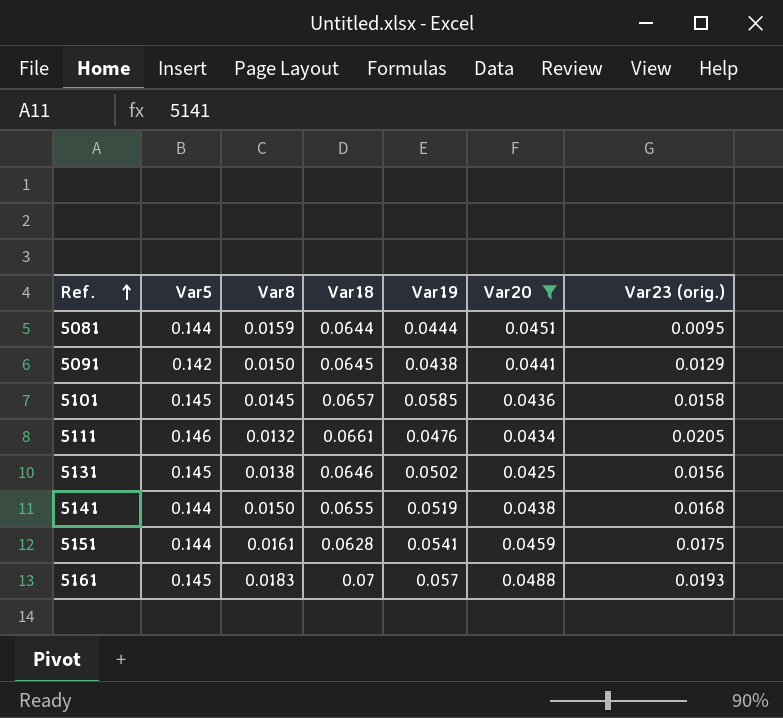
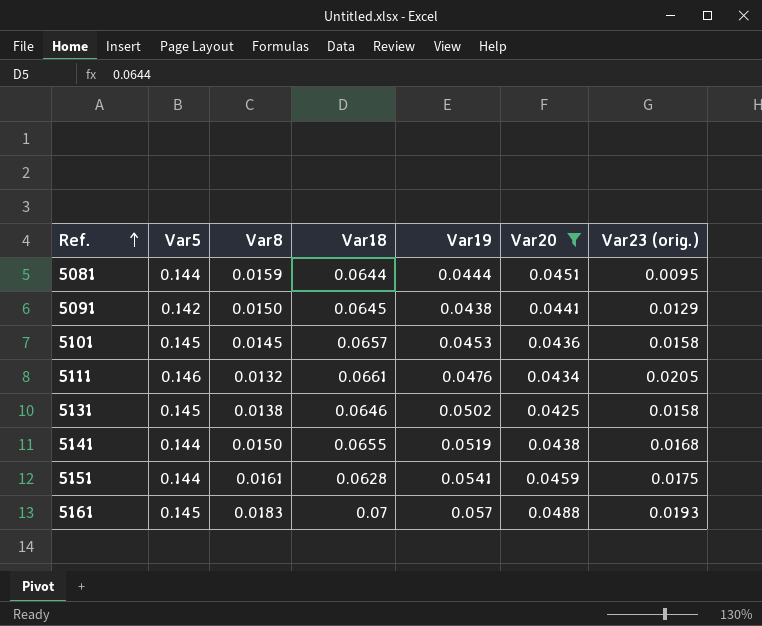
5101 | Var19: 0.0585 -> 0.0453
5131 | Var23 (orig.): 0.0156 -> 0.0158

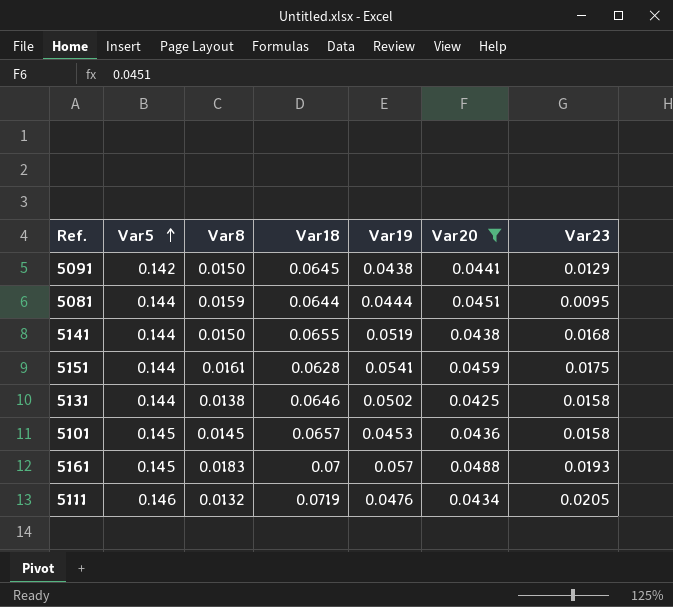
row order: Ref. ascending -> Var5 ascending
column name: Var23 (orig.) -> Var23
5131 | Var5: 0.145 -> 0.144
5111 | Var18: 0.0661 -> 0.0719

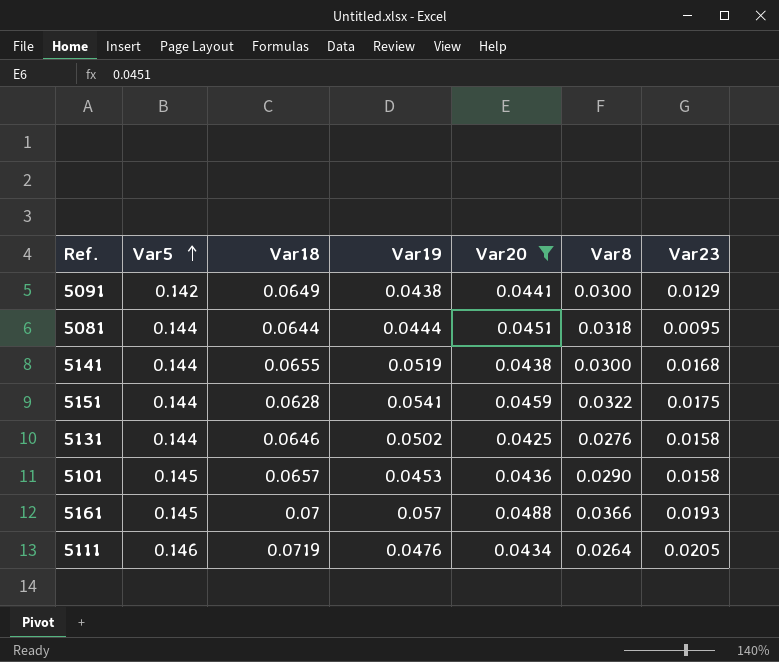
column Var8 | position: 3 -> 6
5091 | Var18: 0.0645 -> 0.0649
5091 | Var8: 0.0150 -> 0.0300
5081 | Var8: 0.0159 -> 0.0318
5141 | Var8: 0.0150 -> 0.0300
5151 | Var8: 0.0161 -> 0.0322
5131 | Var8: 0.0138 -> 0.0276
5101 | Var8: 0.0145 -> 0.0290
5161 | Var8: 0.0183 -> 0.0366
5111 | Var8: 0.0132 -> 0.0264

